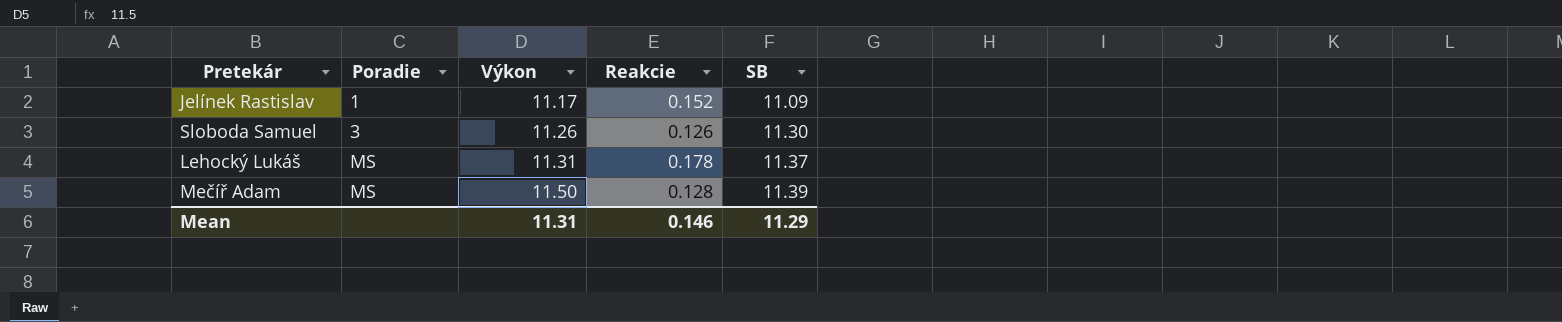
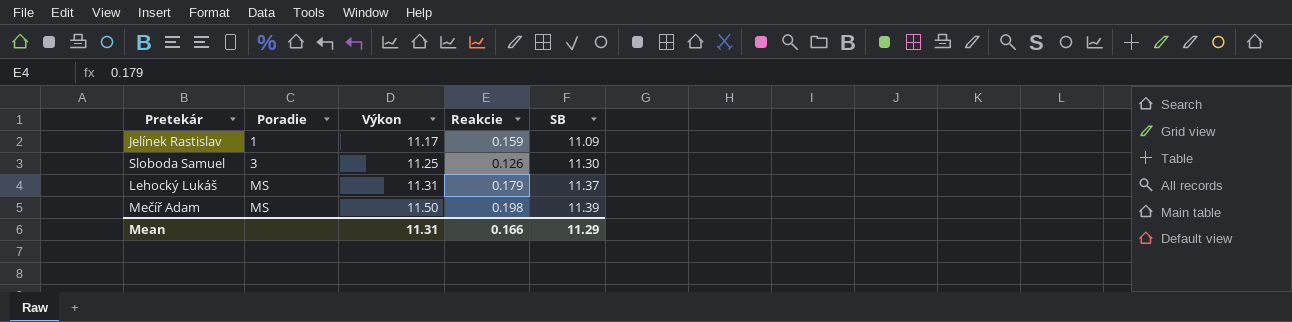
Jelínek Rastislav | Reakcie: 0.152 -> 0.159
Sloboda Samuel | Výkon: 11.26 -> 11.25
Lehocký Lukáš | Reakcie: 0.178 -> 0.179
Mečíř Adam | Reakcie: 0.128 -> 0.198
Mean | Reakcie: 0.146 -> 0.166

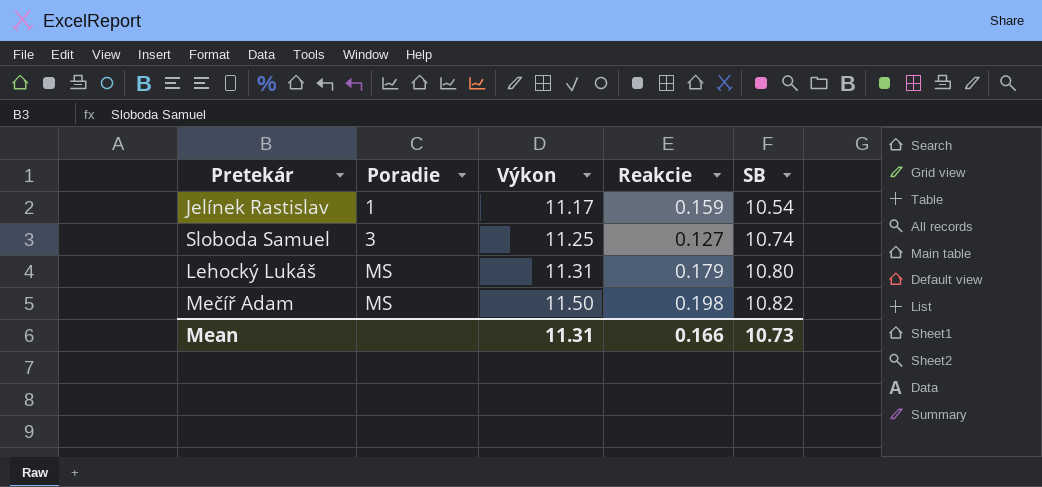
Jelínek Rastislav | SB: 11.09 -> 10.54
Sloboda Samuel | Reakcie: 0.126 -> 0.127
Sloboda Samuel | SB: 11.30 -> 10.74
Lehocký Lukáš | SB: 11.37 -> 10.80
Mečíř Adam | SB: 11.39 -> 10.82
Mean | SB: 11.29 -> 10.73

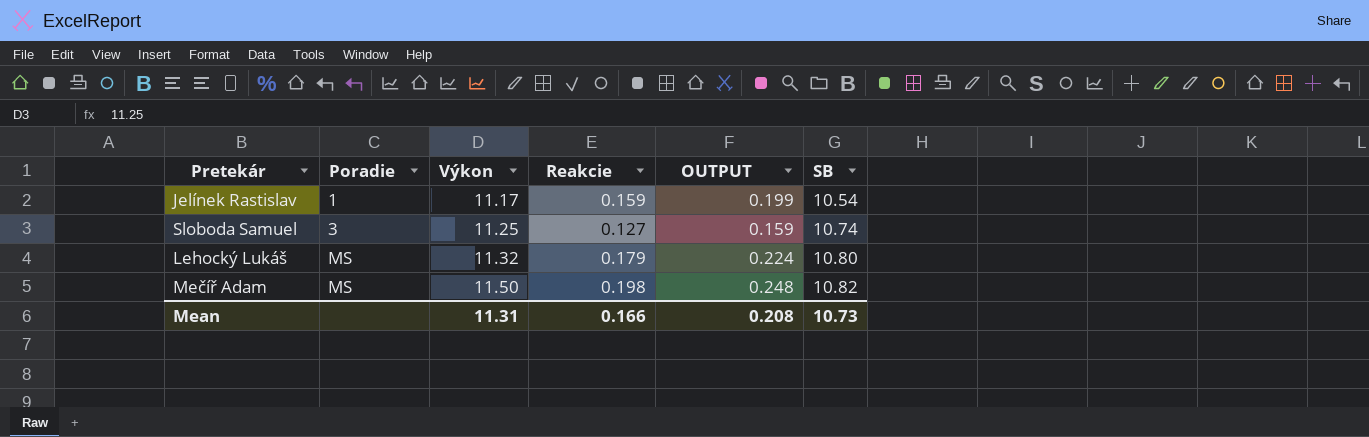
column OUTPUT | formula: none -> [Reakcie] * 1.25
Lehocký Lukáš | Výkon: 11.31 -> 11.32

